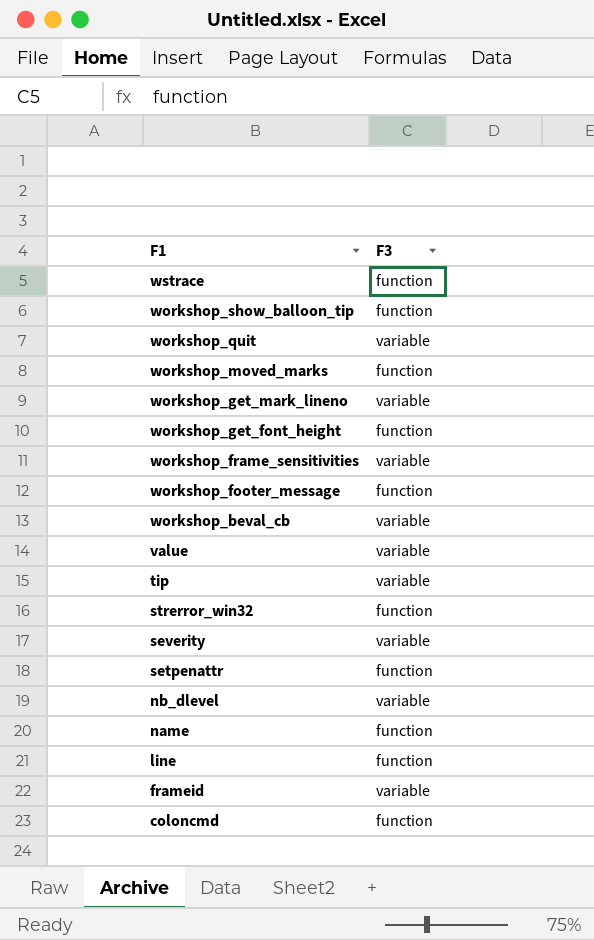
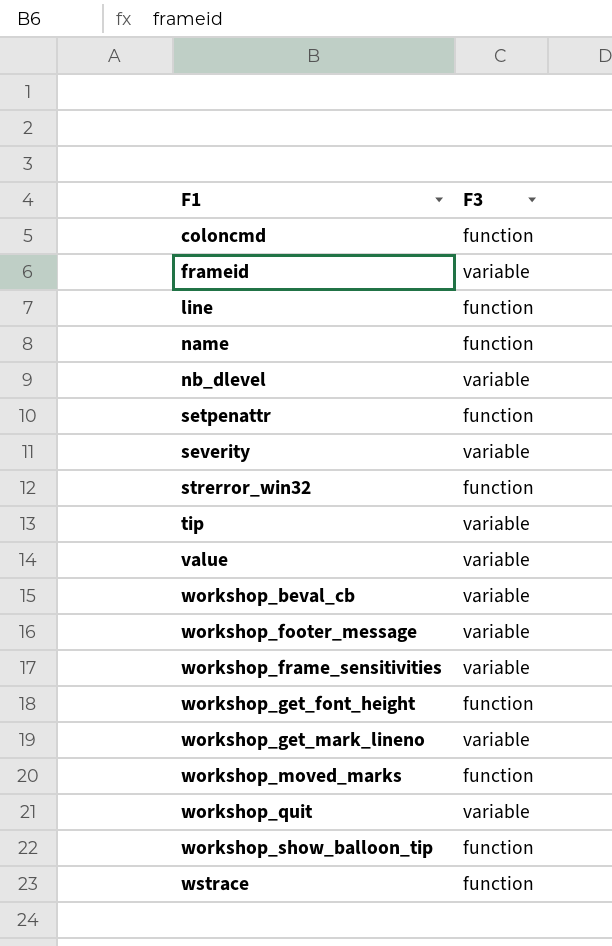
row order: F1 descending -> F1 ascending
workshop_footer_message | F3: function -> variable

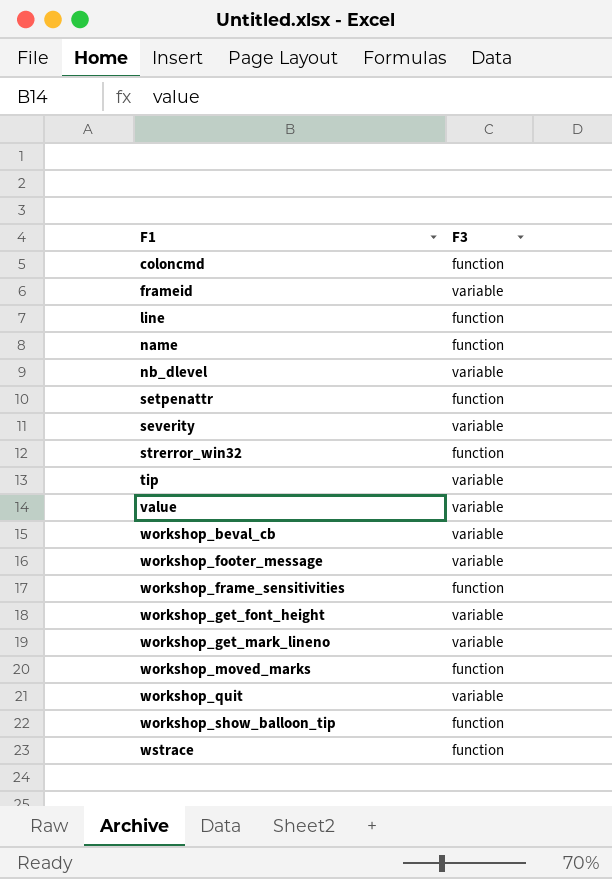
workshop_frame_sensitivities | F3: variable -> function
workshop_get_font_height | F3: function -> variable

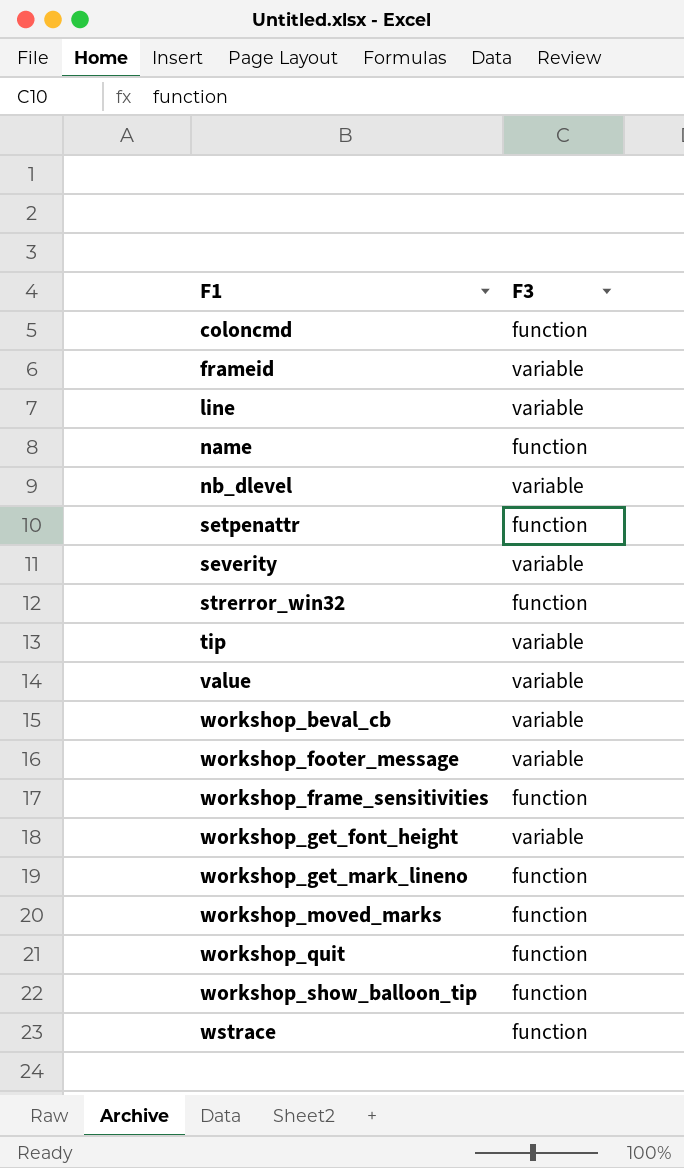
line | F3: function -> variable
workshop_get_mark_lineno | F3: variable -> function
workshop_quit | F3: variable -> function

